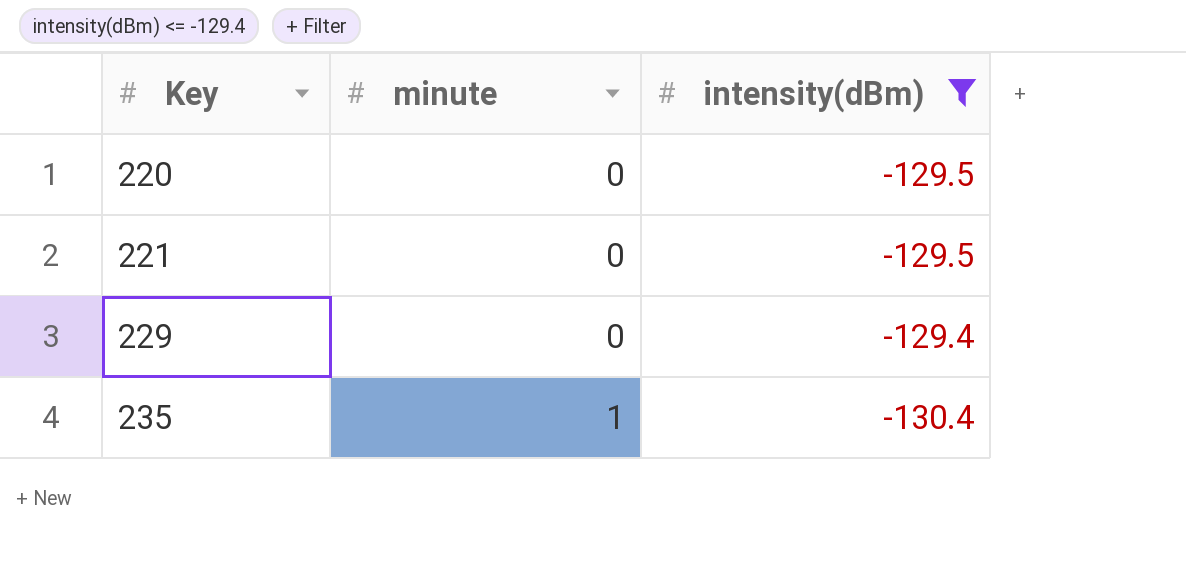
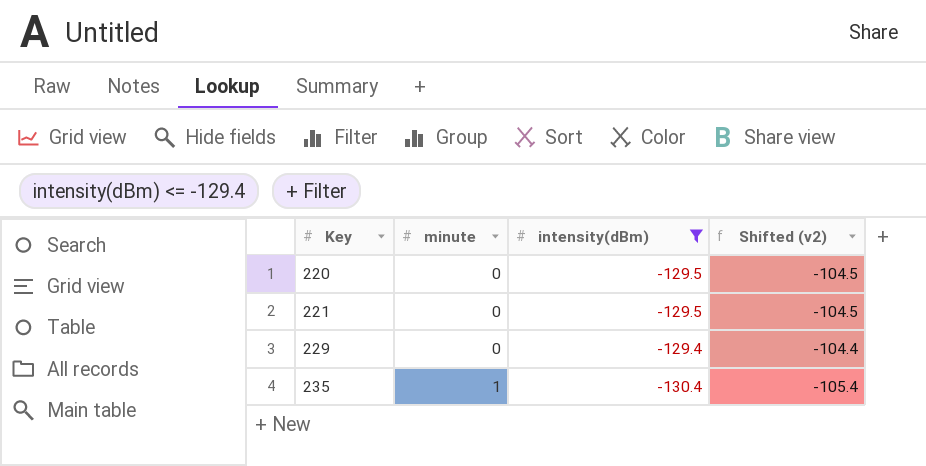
column Shifted (v2) | formula: none -> [intensity(dBm)] + 25

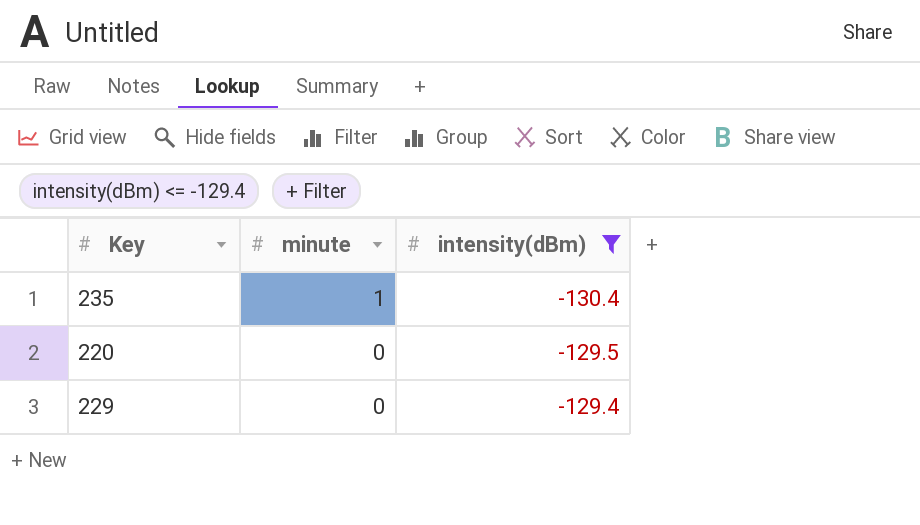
row order: Key ascending -> minute descending
column Shifted (v2) | formula: [intensity(dBm)] + 25 -> none
row 221: 0 | -129.5 | -104.5 -> none

